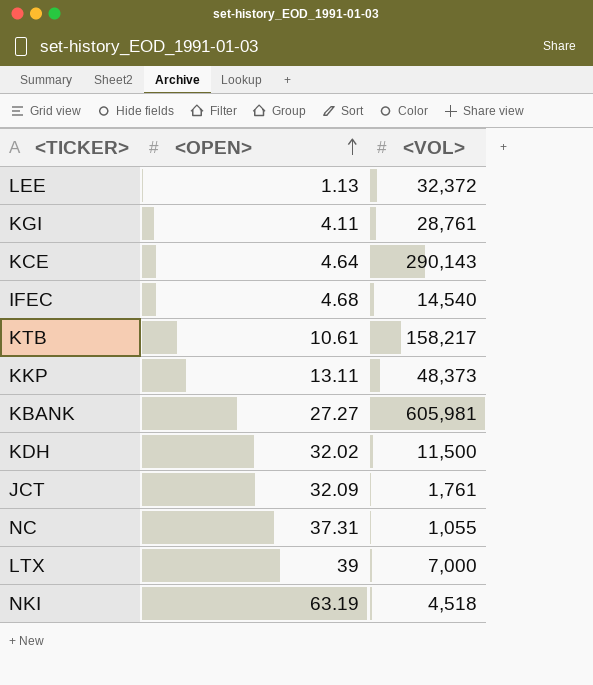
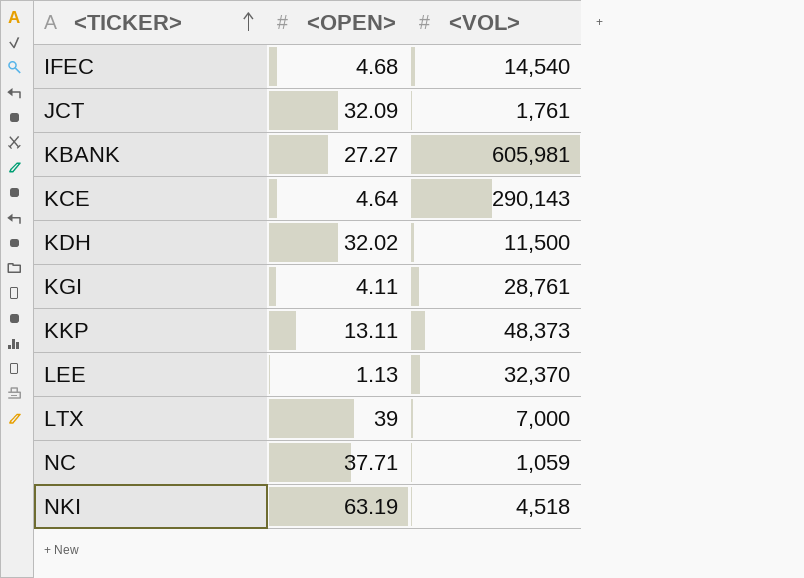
row order: <OPEN> ascending -> <TICKER> ascending
row KTB: 10.61 | 158,217 -> none
LEE | <VOL>: 32,372 -> 32,370
NC | <OPEN>: 37.31 -> 37.71
NC | <VOL>: 1,055 -> 1,059

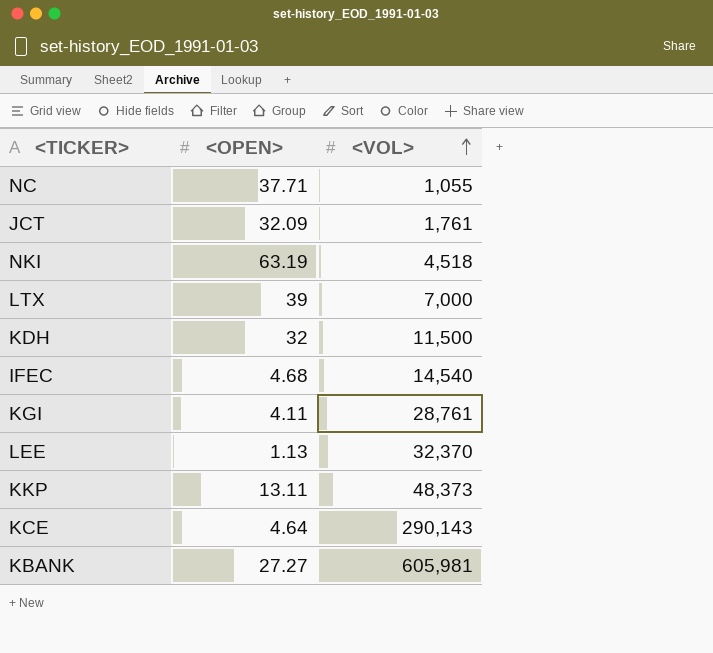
row order: <TICKER> ascending -> <VOL> ascending
NC | <VOL>: 1,059 -> 1,055
KDH | <OPEN>: 32.02 -> 32

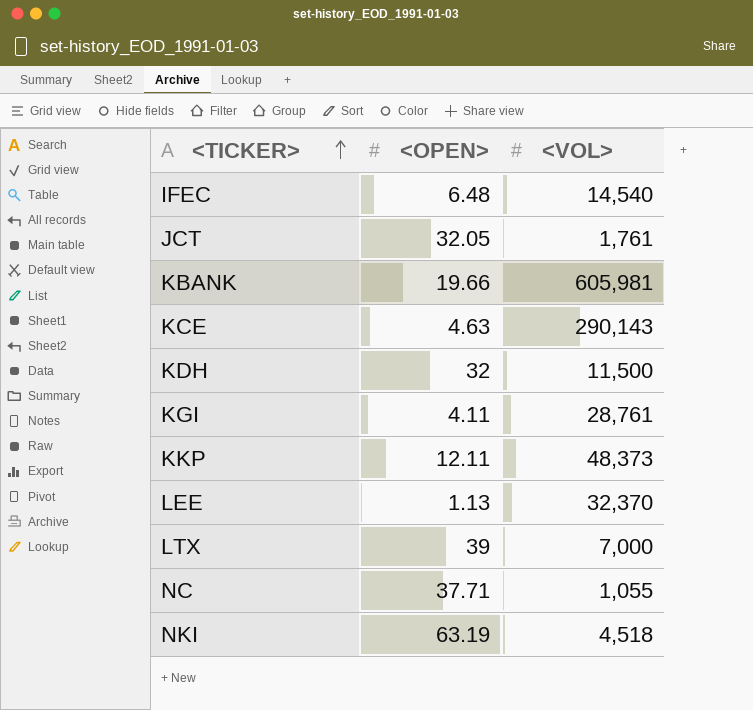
row order: <VOL> ascending -> <TICKER> ascending
IFEC | <OPEN>: 4.68 -> 6.48
JCT | <OPEN>: 32.09 -> 32.05
KBANK | <OPEN>: 27.27 -> 19.66
KCE | <OPEN>: 4.64 -> 4.63
KKP | <OPEN>: 13.11 -> 12.11

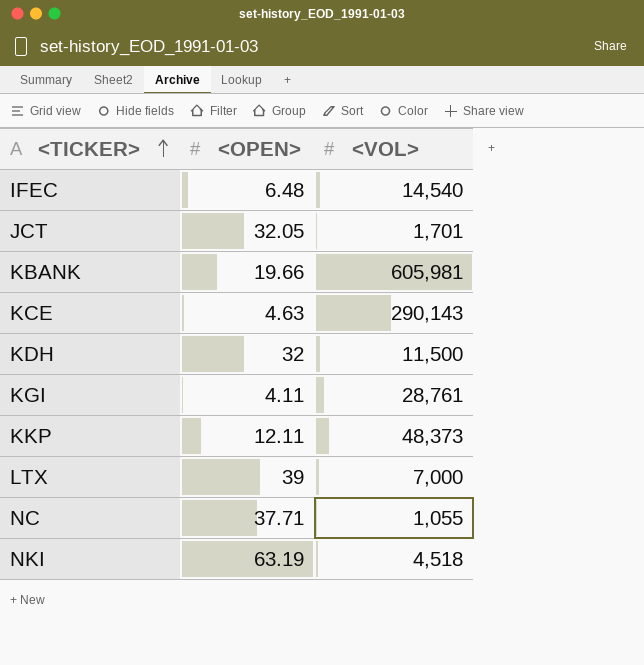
row LEE: 1.13 | 32,370 -> none
JCT | <VOL>: 1,761 -> 1,701

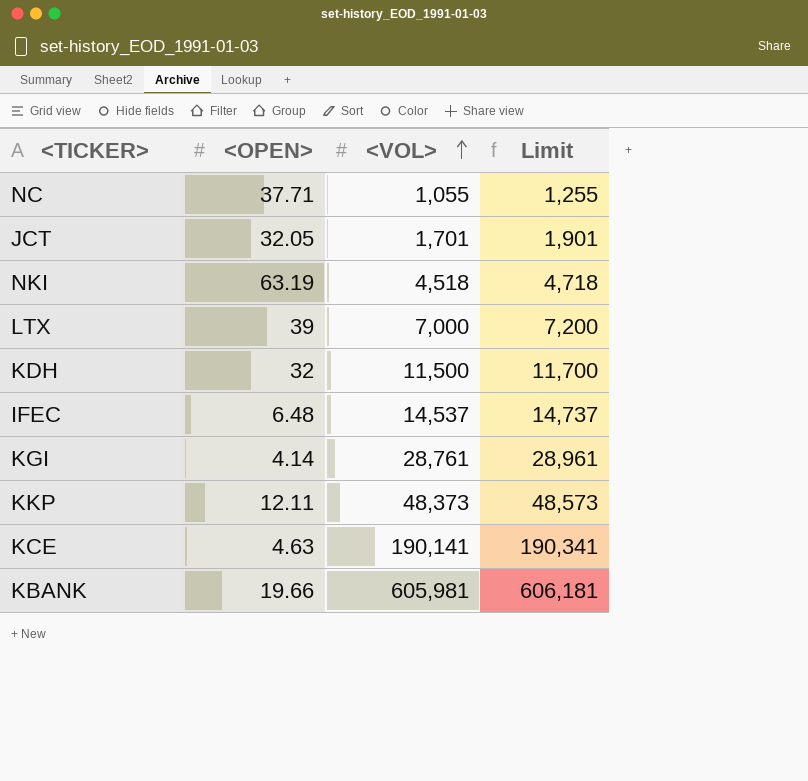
row order: <TICKER> ascending -> <VOL> ascending
column Limit | formula: none -> [<VOL>] + 200
IFEC | <VOL>: 14,540 -> 14,537
KGI | <OPEN>: 4.11 -> 4.14
KCE | <VOL>: 290,143 -> 190,141

